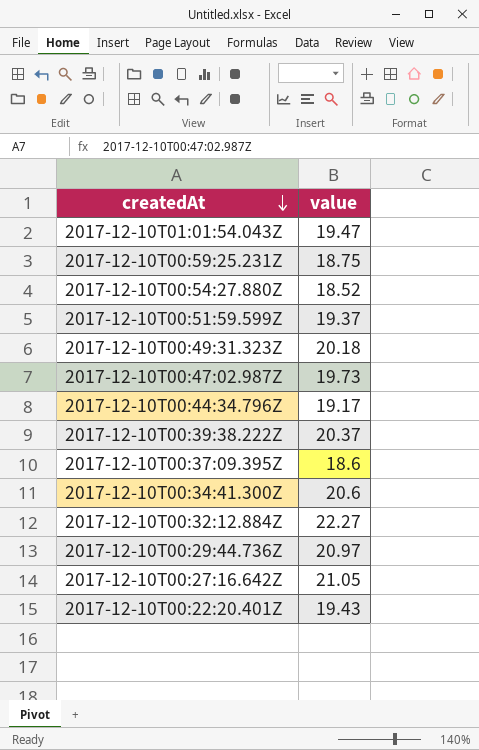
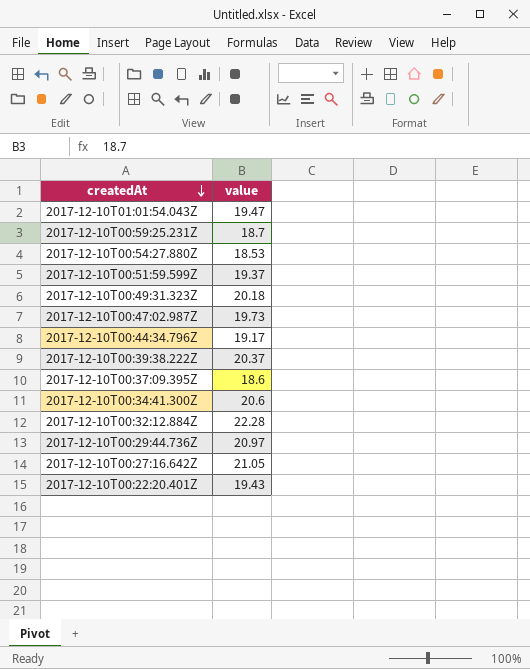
2017-12-10T00:59:25.231Z | value: 18.75 -> 18.7
2017-12-10T00:54:27.880Z | value: 18.52 -> 18.53
2017-12-10T00:32:12.884Z | value: 22.27 -> 22.28

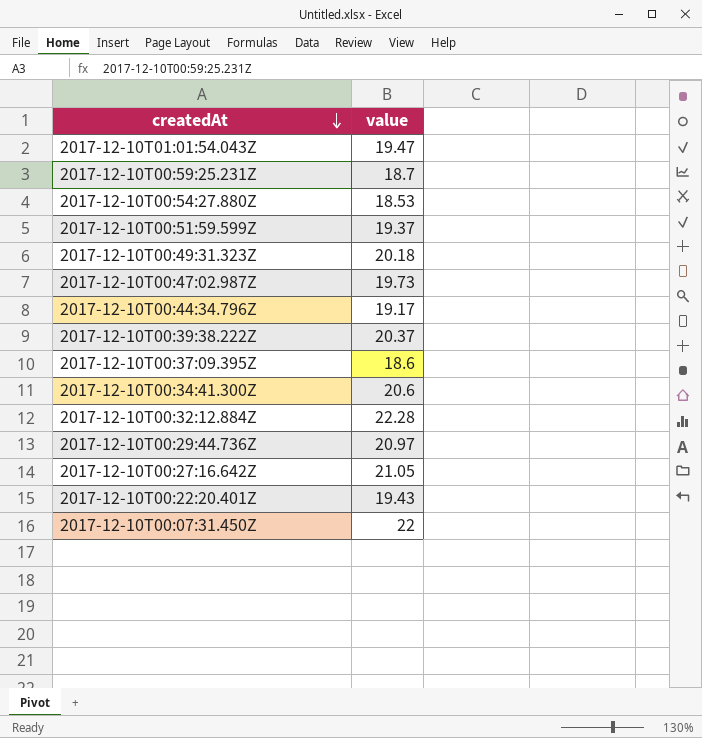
row 2017-12-10T00:07:31.450Z: none -> 22

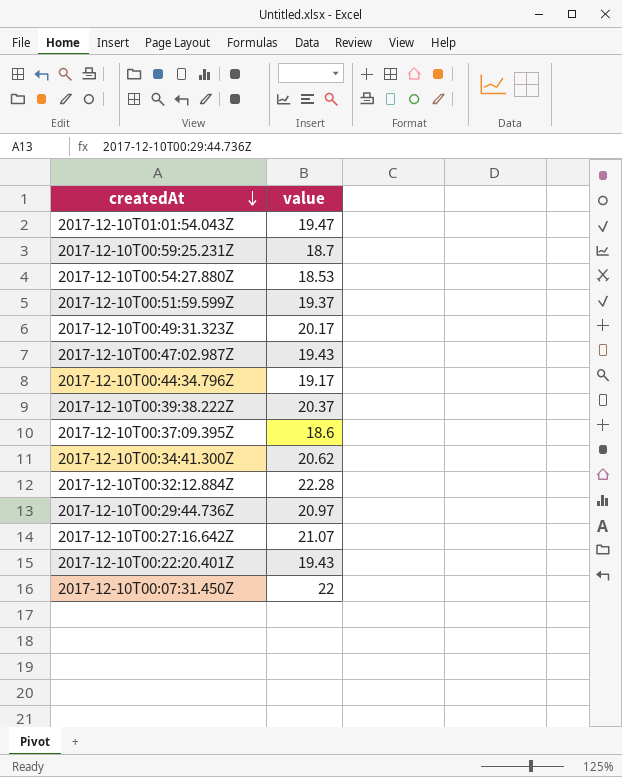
2017-12-10T00:49:31.323Z | value: 20.18 -> 20.17
2017-12-10T00:47:02.987Z | value: 19.73 -> 19.43
2017-12-10T00:34:41.300Z | value: 20.6 -> 20.62
2017-12-10T00:27:16.642Z | value: 21.05 -> 21.07

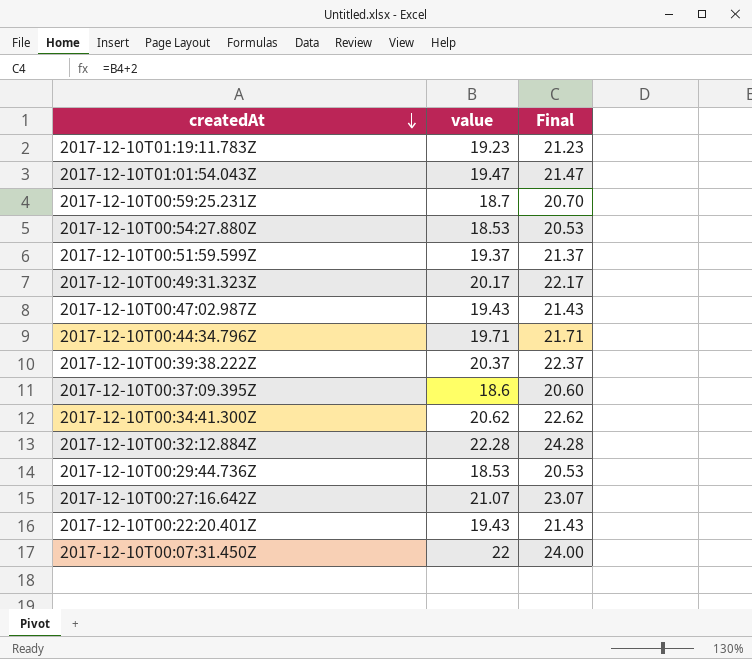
column Final | formula: none -> [value] + 2
row 2017-12-10T01:19:11.783Z: none -> 19.23 | 21.23
2017-12-10T00:44:34.796Z | value: 19.17 -> 19.71
2017-12-10T00:29:44.736Z | value: 20.97 -> 18.53

